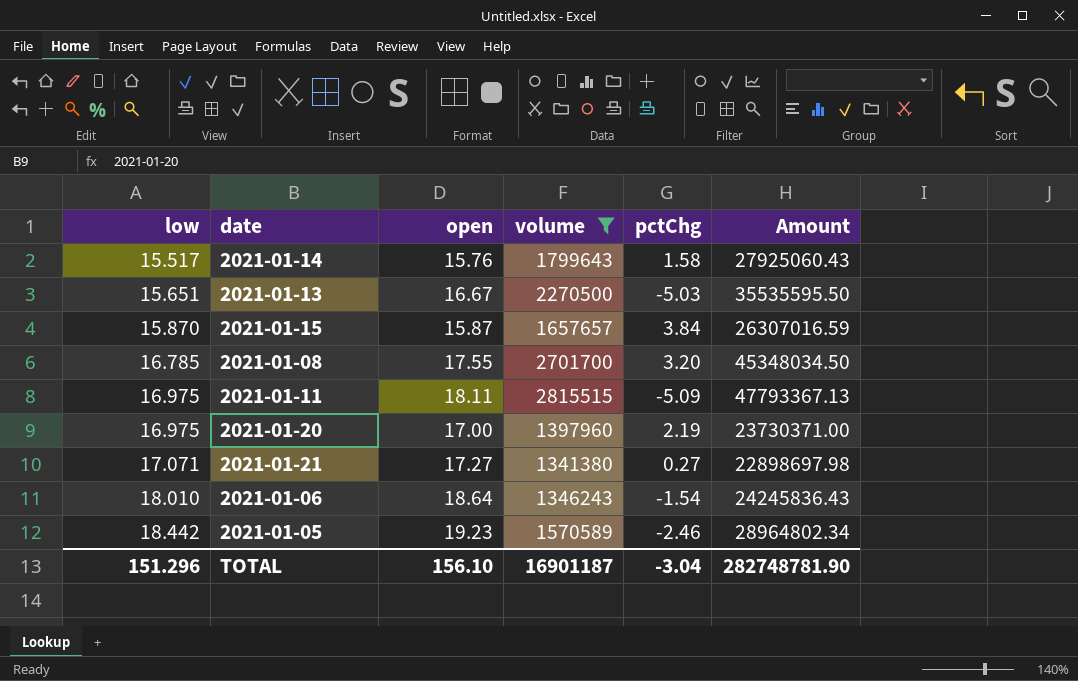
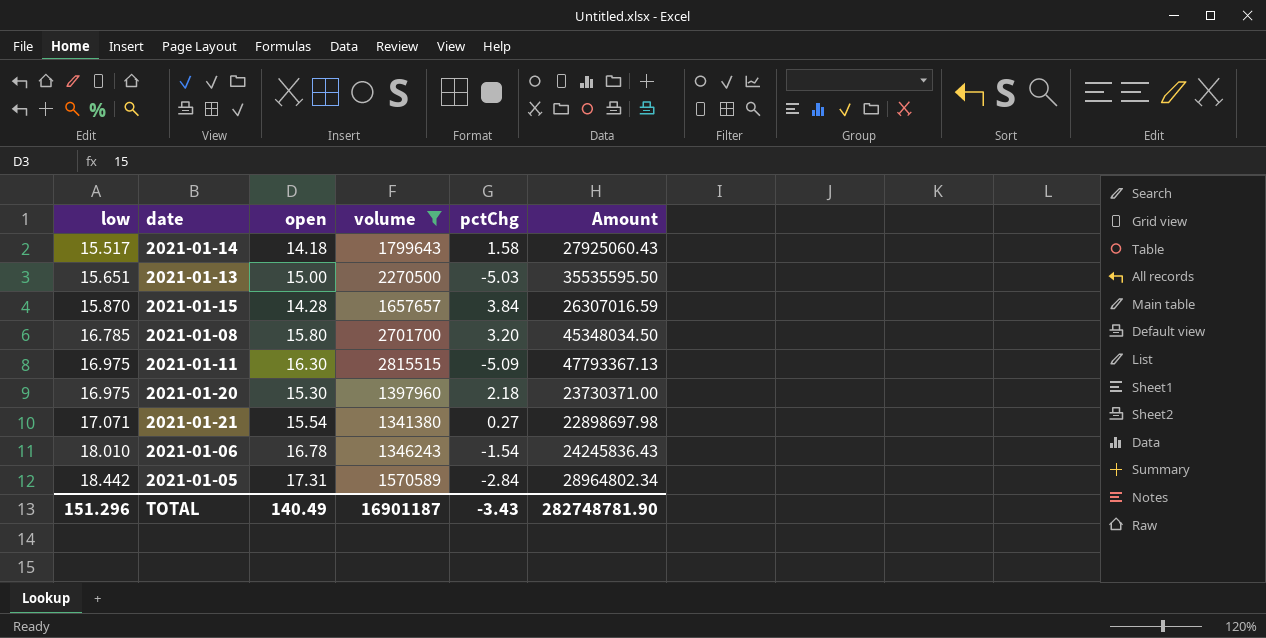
2021-01-14 | open: 15.76 -> 14.18
2021-01-13 | open: 16.67 -> 15.00
2021-01-15 | open: 15.87 -> 14.28
2021-01-08 | open: 17.55 -> 15.80
2021-01-11 | open: 18.11 -> 16.30
2021-01-20 | open: 17.00 -> 15.30
2021-01-20 | pctChg: 2.19 -> 2.18
2021-01-21 | open: 17.27 -> 15.54
2021-01-06 | open: 18.64 -> 16.78
2021-01-05 | open: 19.23 -> 17.31
2021-01-05 | pctChg: -2.46 -> -2.84
TOTAL | open: 156.10 -> 140.49
TOTAL | pctChg: -3.04 -> -3.43

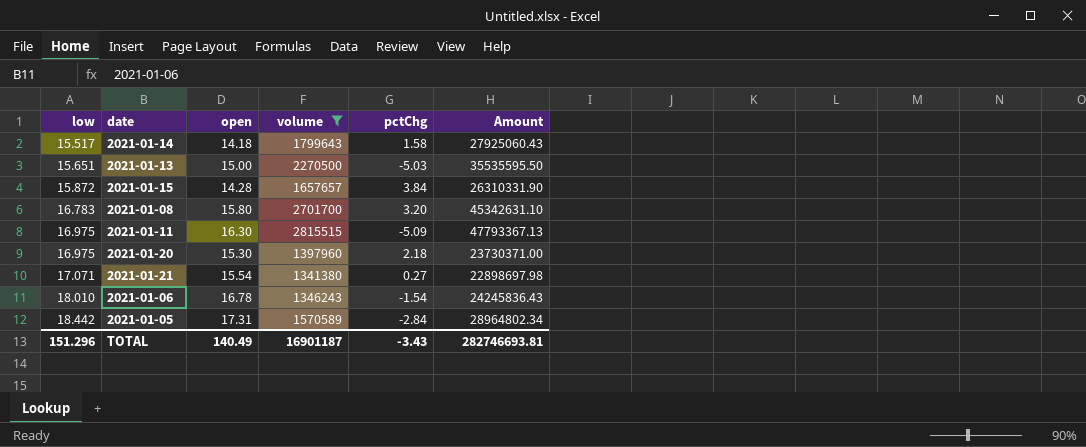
2021-01-15 | low: 15.870 -> 15.872
2021-01-15 | Amount: 26307016.59 -> 26310331.90
2021-01-08 | low: 16.785 -> 16.783
2021-01-08 | Amount: 45348034.50 -> 45342631.10
TOTAL | Amount: 282748781.90 -> 282746693.81

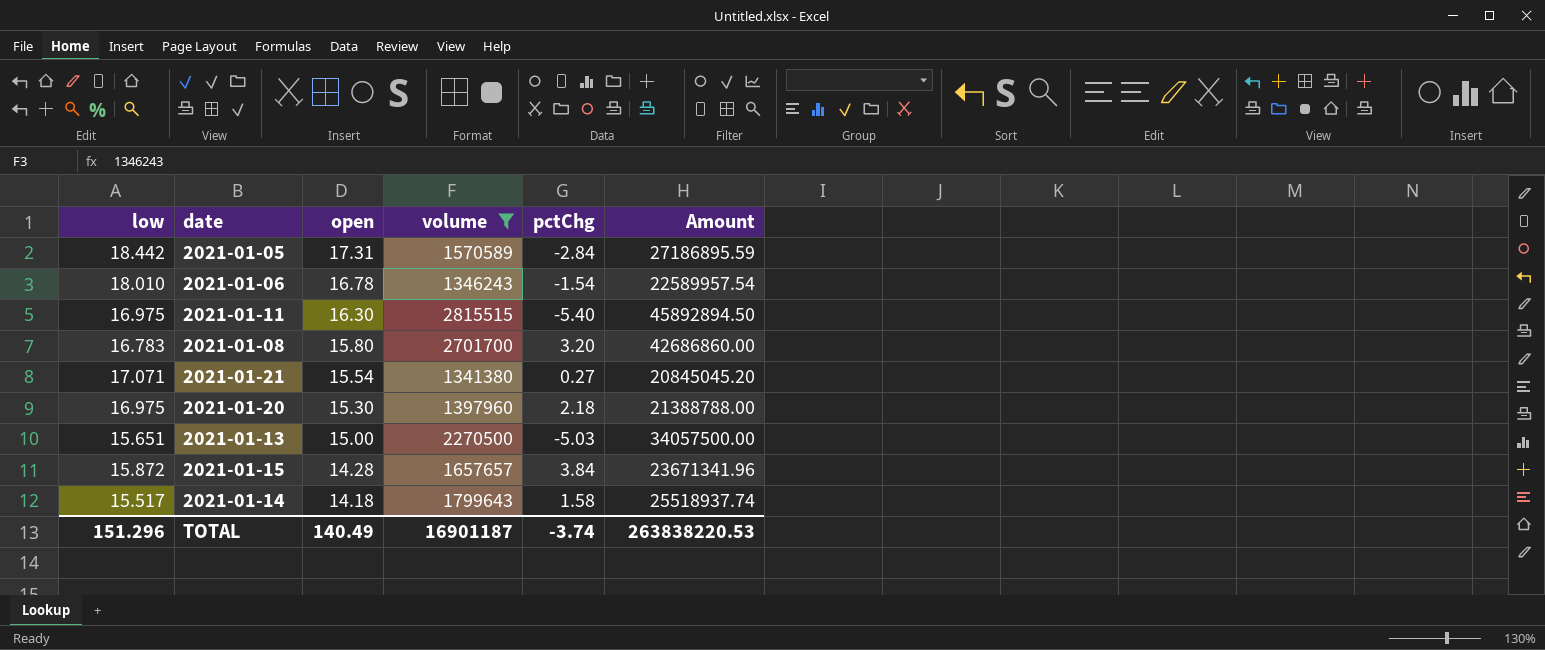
row order: low ascending -> open descending
column Amount | formula: [low] * [volume] -> [open] * [volume]
2021-01-11 | pctChg: -5.09 -> -5.40
TOTAL | pctChg: -3.43 -> -3.74
TOTAL | Amount: 282746693.81 -> 263838220.53

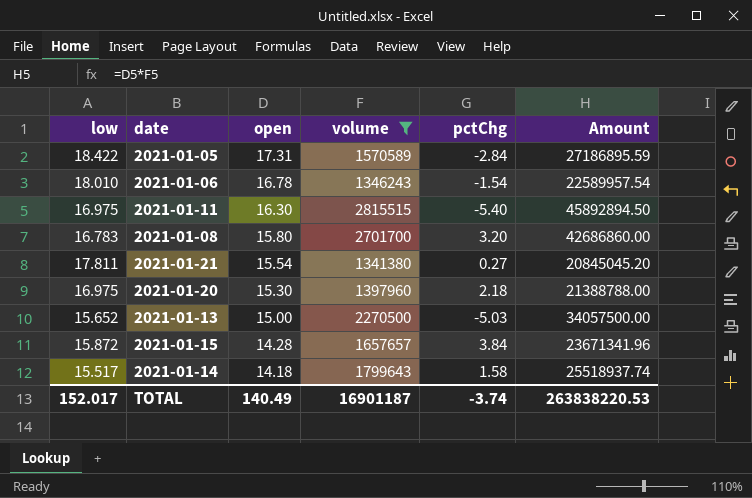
2021-01-05 | low: 18.442 -> 18.422
2021-01-21 | low: 17.071 -> 17.811
2021-01-13 | low: 15.651 -> 15.652
TOTAL | low: 151.296 -> 152.017

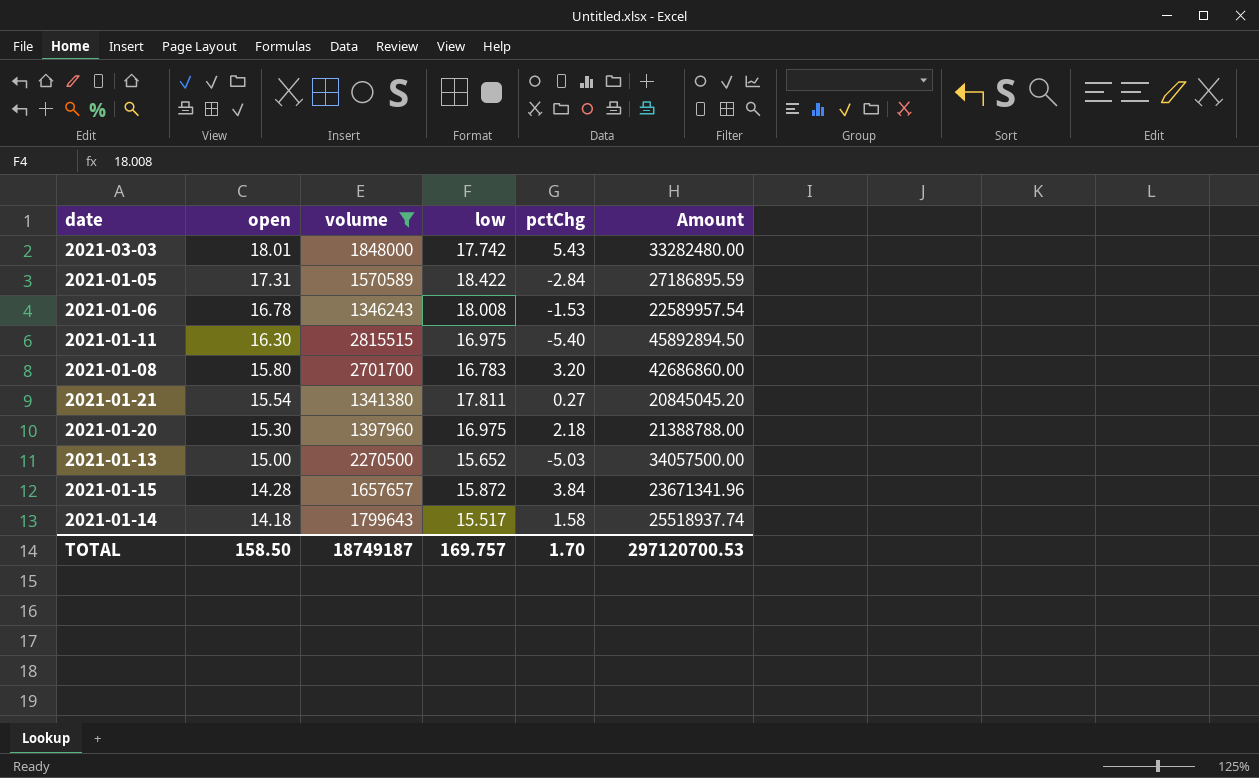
column low | position: 1 -> 4
row 2021-03-03: none -> 18.01 | 1848000 | 17.742 | 5.43 | 33282480.00
2021-01-06 | low: 18.010 -> 18.008
2021-01-06 | pctChg: -1.54 -> -1.53
TOTAL | open: 140.49 -> 158.50
TOTAL | volume: 16901187 -> 18749187
TOTAL | low: 152.017 -> 169.757
TOTAL | pctChg: -3.74 -> 1.70
TOTAL | Amount: 263838220.53 -> 297120700.53

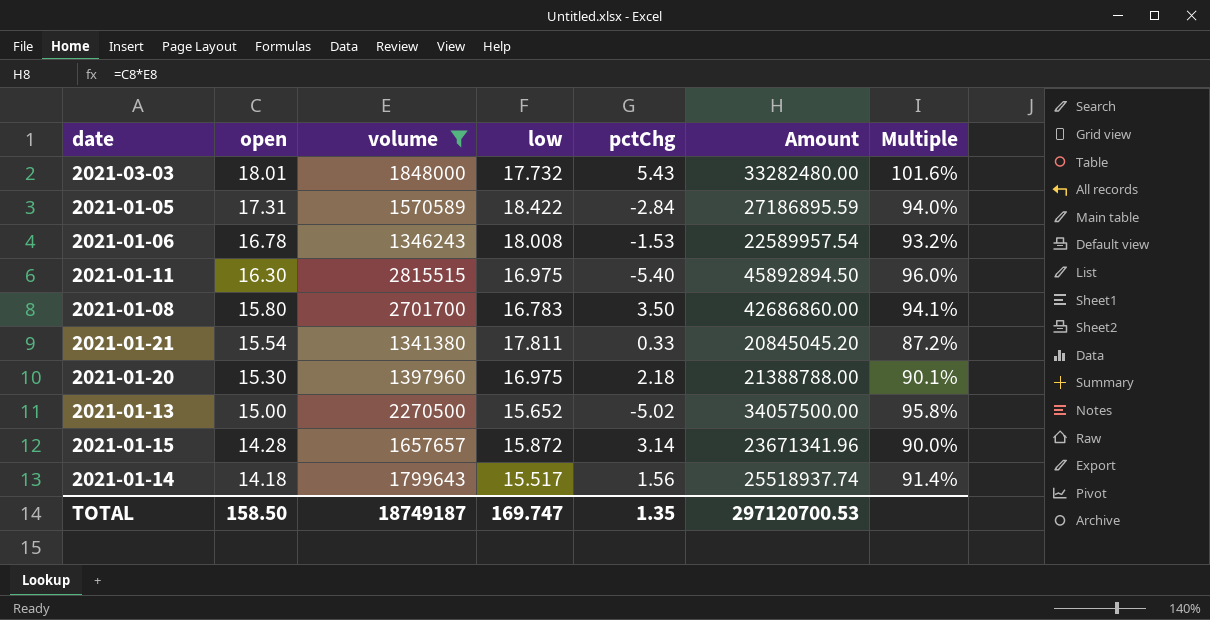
column Multiple | formula: none -> [open] / [low]
2021-03-03 | low: 17.742 -> 17.732
2021-01-08 | pctChg: 3.20 -> 3.50
2021-01-21 | pctChg: 0.27 -> 0.33
2021-01-13 | pctChg: -5.03 -> -5.02
2021-01-15 | pctChg: 3.84 -> 3.14
2021-01-14 | pctChg: 1.58 -> 1.56
TOTAL | low: 169.757 -> 169.747
TOTAL | pctChg: 1.70 -> 1.35

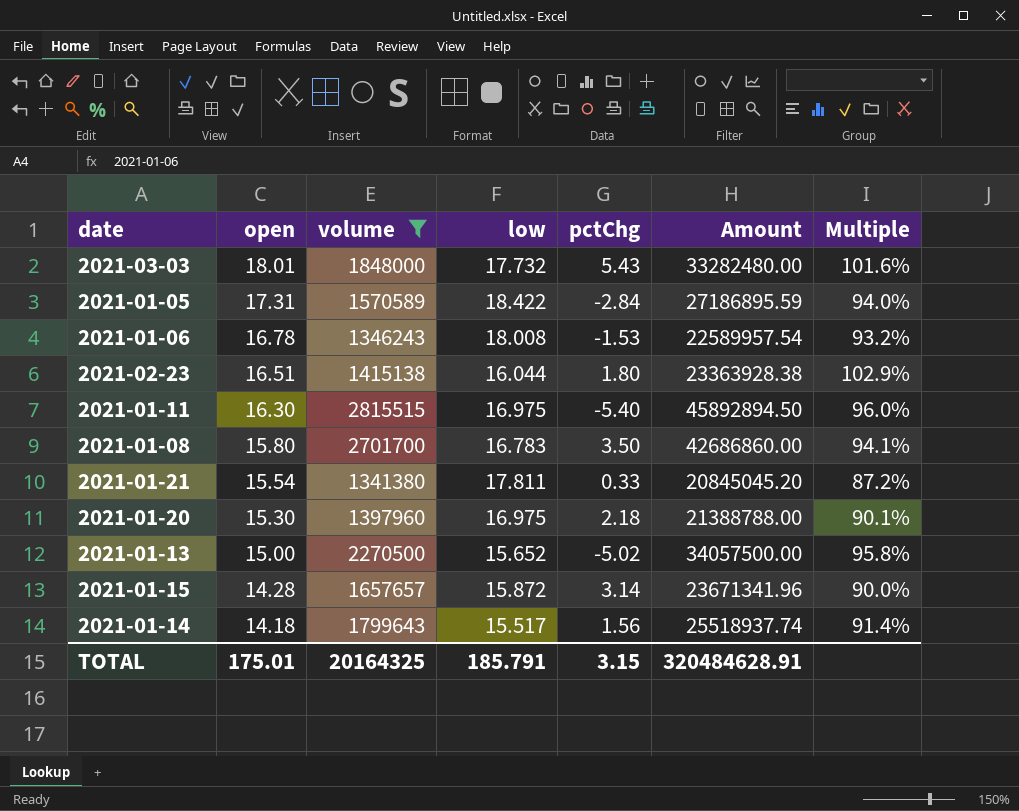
row 2021-02-23: none -> 16.51 | 1415138 | 16.044 | 1.80 | 23363928.38 | 102.9%
TOTAL | open: 158.50 -> 175.01
TOTAL | volume: 18749187 -> 20164325
TOTAL | low: 169.747 -> 185.791
TOTAL | pctChg: 1.35 -> 3.15
TOTAL | Amount: 297120700.53 -> 320484628.91

